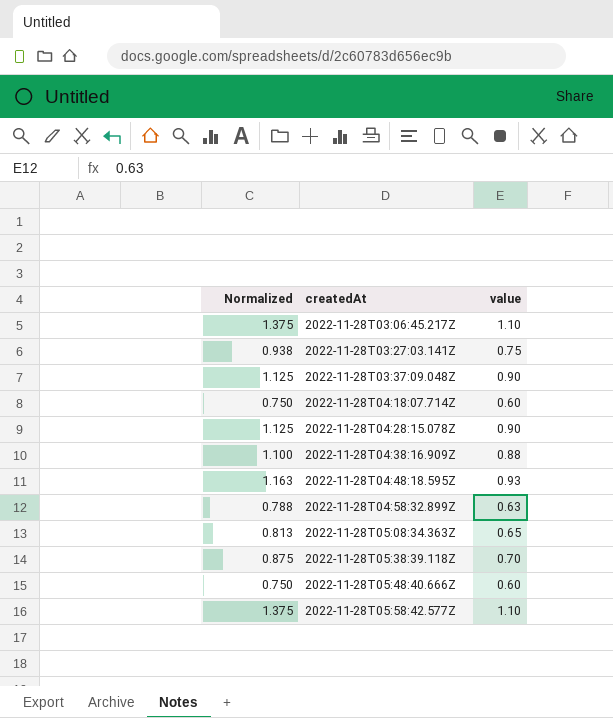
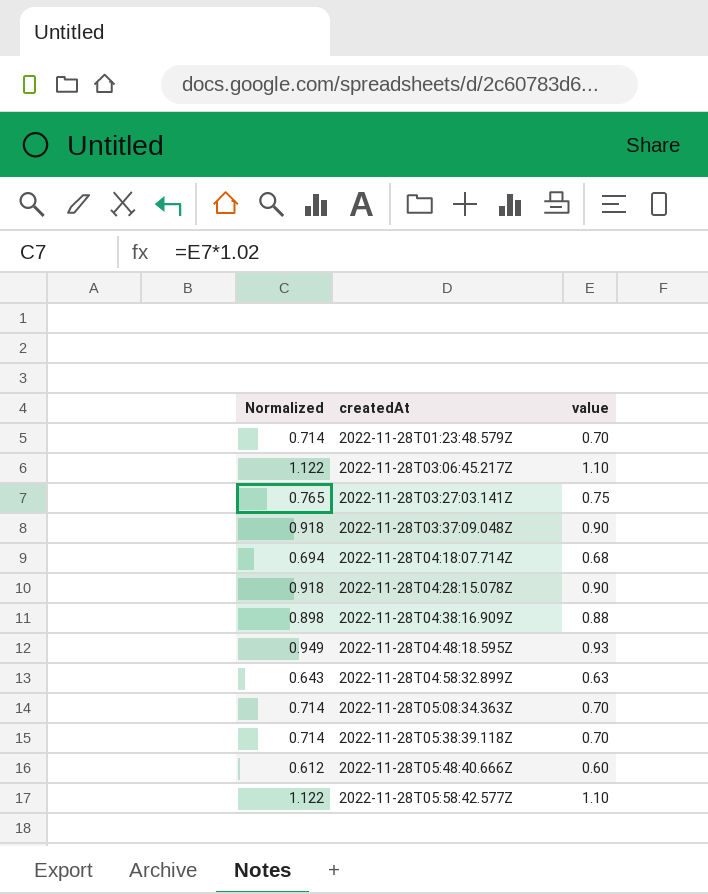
column Normalized | formula: [value] * 1.25 -> [value] * 1.02
row 2022-11-28T01:23:48.579Z: none -> 0.714 | 0.70
2022-11-28T04:18:07.714Z | value: 0.60 -> 0.68
2022-11-28T05:08:34.363Z | value: 0.65 -> 0.70

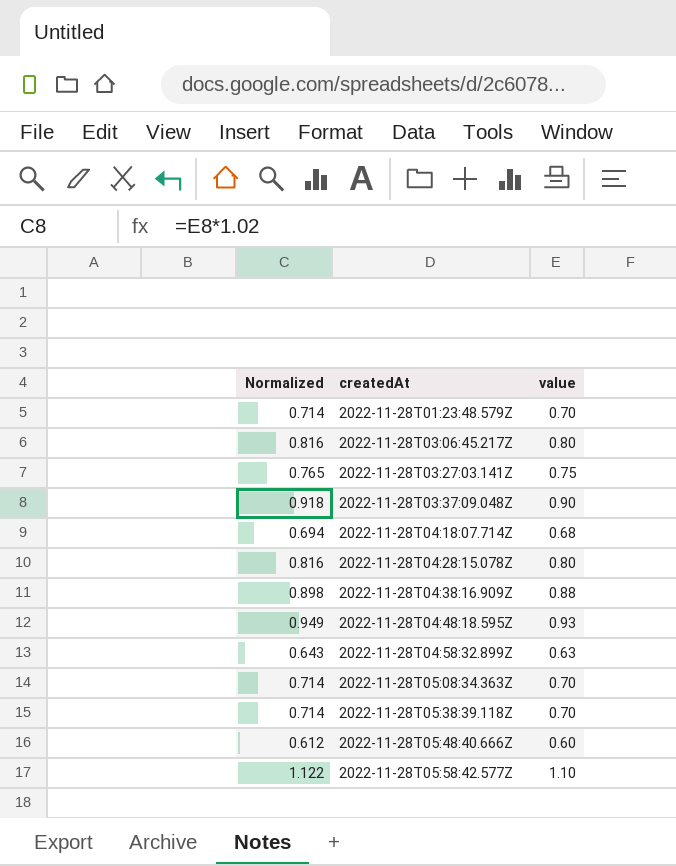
2022-11-28T03:06:45.217Z | Normalized: 1.122 -> 0.816
2022-11-28T03:06:45.217Z | value: 1.10 -> 0.80
2022-11-28T04:28:15.078Z | Normalized: 0.918 -> 0.816
2022-11-28T04:28:15.078Z | value: 0.90 -> 0.80

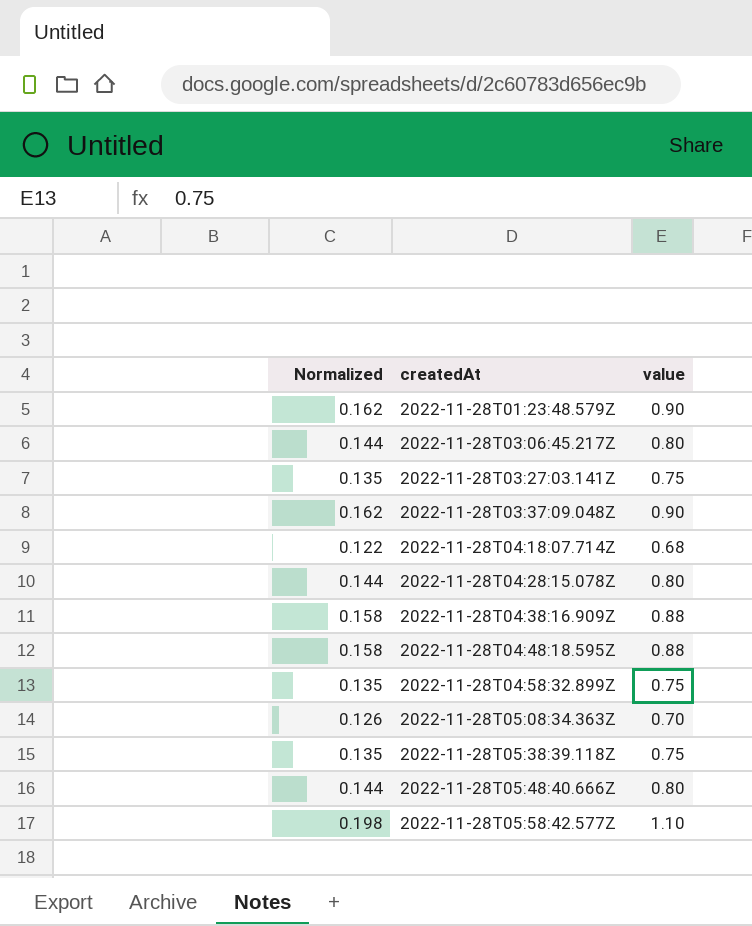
column Normalized | formula: [value] * 1.02 -> [value] * 0.18
2022-11-28T01:23:48.579Z | value: 0.70 -> 0.90
2022-11-28T04:48:18.595Z | value: 0.93 -> 0.88
2022-11-28T04:58:32.899Z | value: 0.63 -> 0.75
2022-11-28T05:38:39.118Z | value: 0.70 -> 0.75
2022-11-28T05:48:40.666Z | value: 0.60 -> 0.80

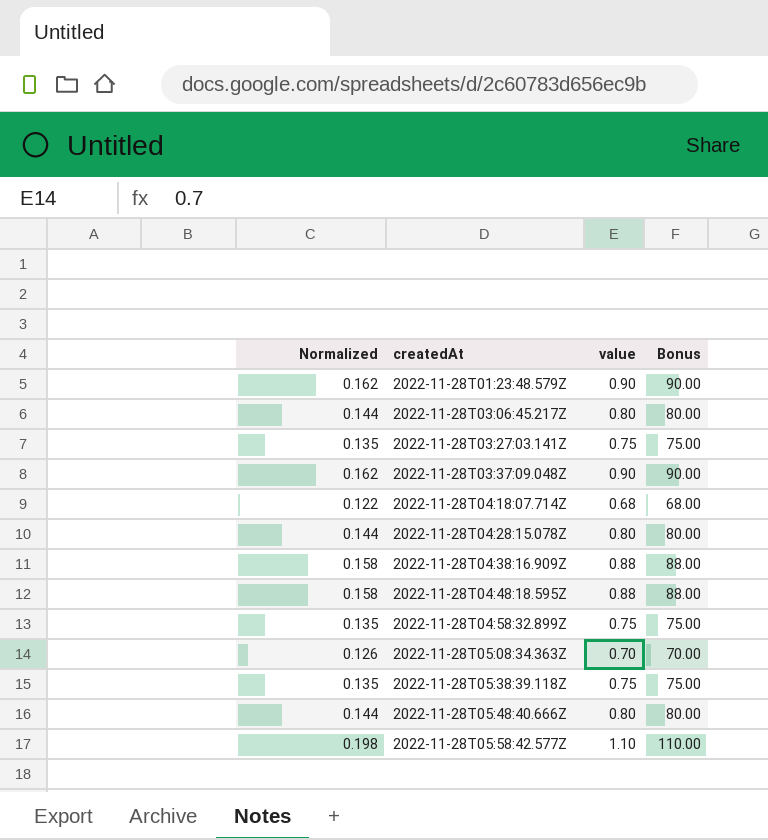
column Bonus | formula: none -> [value] * 100

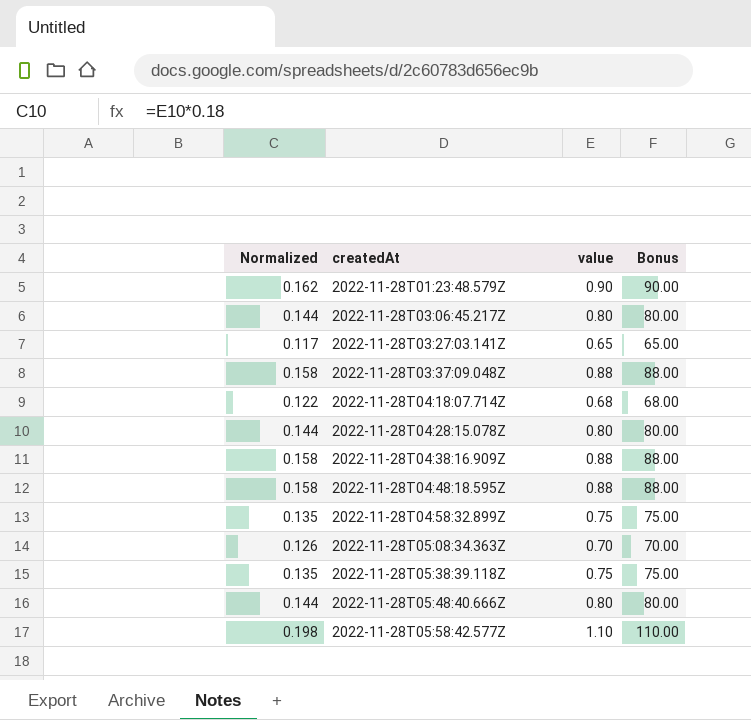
2022-11-28T03:27:03.141Z | Normalized: 0.135 -> 0.117
2022-11-28T03:27:03.141Z | value: 0.75 -> 0.65
2022-11-28T03:27:03.141Z | Bonus: 75.00 -> 65.00
2022-11-28T03:37:09.048Z | Normalized: 0.162 -> 0.158
2022-11-28T03:37:09.048Z | value: 0.90 -> 0.88
2022-11-28T03:37:09.048Z | Bonus: 90.00 -> 88.00

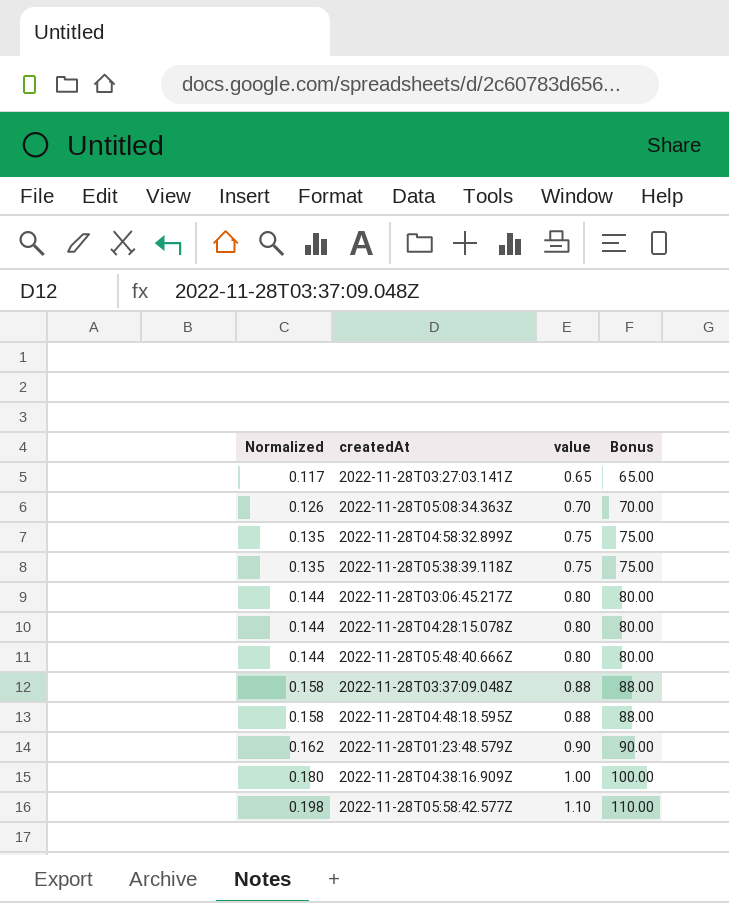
row order: createdAt ascending -> Normalized ascending
row 2022-11-28T04:18:07.714Z: 0.122 | 0.68 | 68.00 -> none
2022-11-28T04:38:16.909Z | Normalized: 0.158 -> 0.180
2022-11-28T04:38:16.909Z | value: 0.88 -> 1.00
2022-11-28T04:38:16.909Z | Bonus: 88.00 -> 100.00

